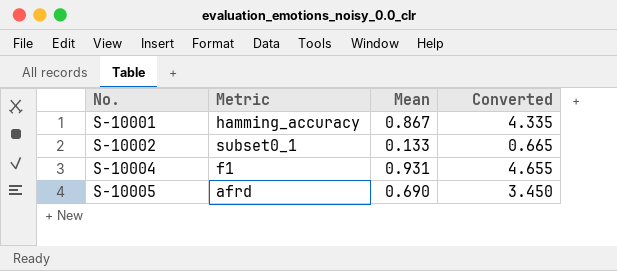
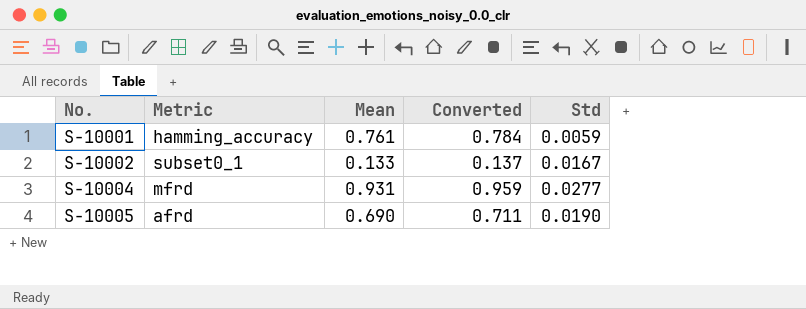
column Converted | formula: [Mean] * 5 -> [Mean] * 1.03
column Std | position: none -> 5
S-10001 | Mean: 0.867 -> 0.761
S-10004 | Metric: f1 -> mfrd

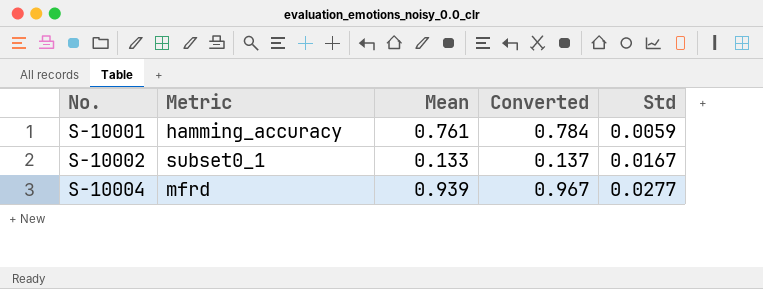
row S-10005: afrd | 0.690 | 0.711 | 0.0190 -> none
S-10004 | Mean: 0.931 -> 0.939
S-10004 | Converted: 0.959 -> 0.967

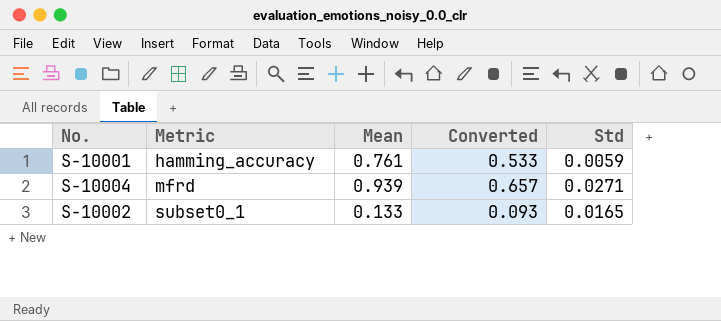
row order: No. ascending -> Metric ascending
column Converted | formula: [Mean] * 1.03 -> [Mean] * 0.7
S-10004 | Std: 0.0277 -> 0.0271
S-10002 | Std: 0.0167 -> 0.0165

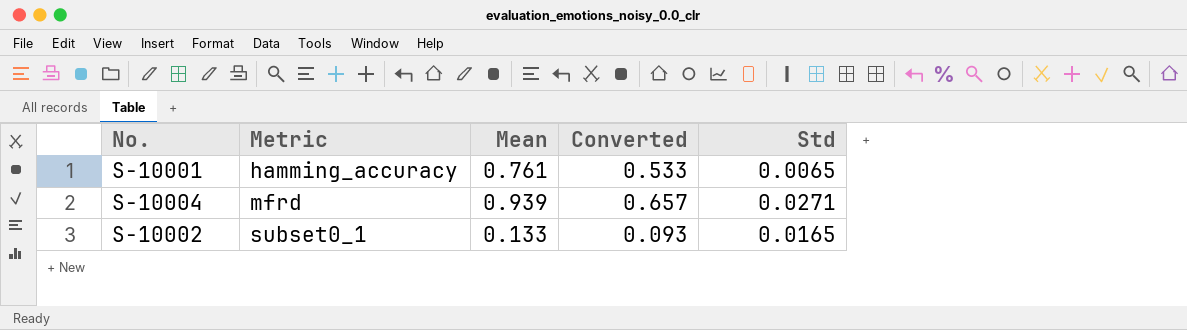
S-10001 | Std: 0.0059 -> 0.0065

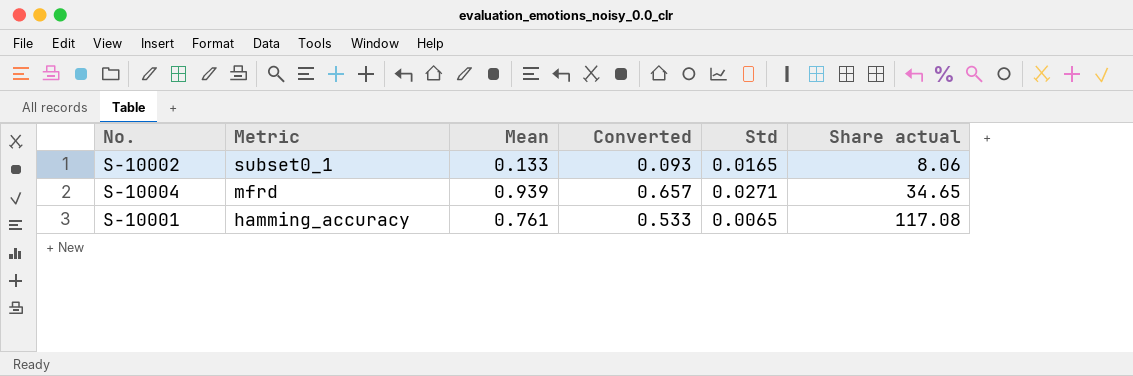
row order: Metric ascending -> Metric descending
column Share actual | formula: none -> [Mean] / [Std]

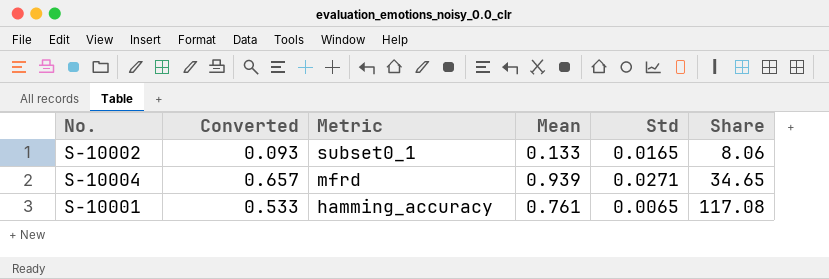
column Converted | position: 4 -> 2
column name: Share actual -> Share

